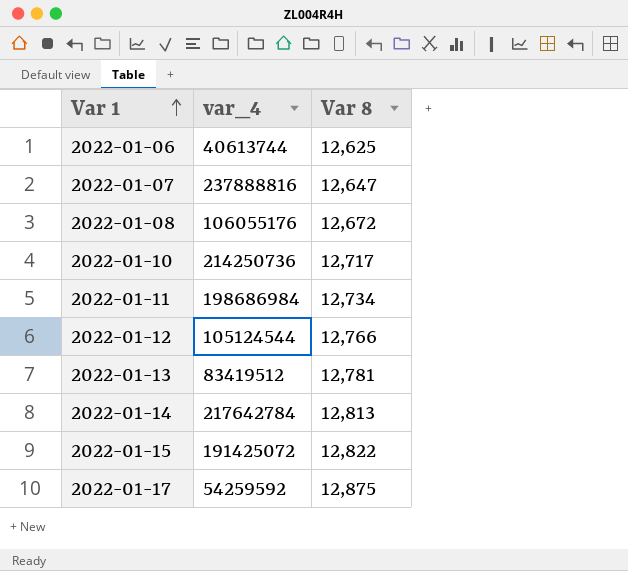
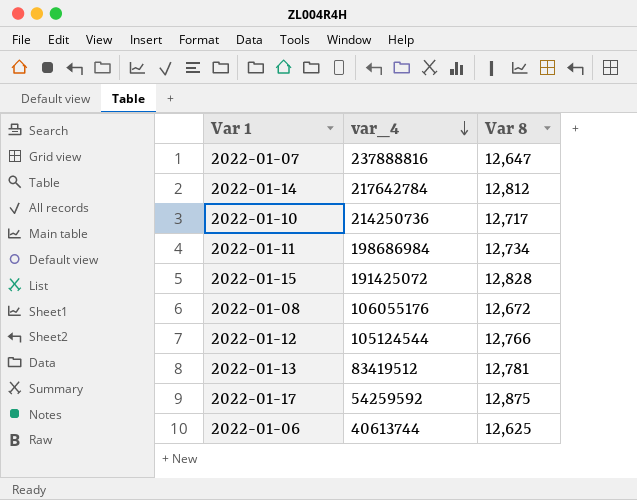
row order: Var 1 ascending -> var_4 descending
2022-01-14 | Var 8: 12,813 -> 12,812
2022-01-15 | Var 8: 12,822 -> 12,828

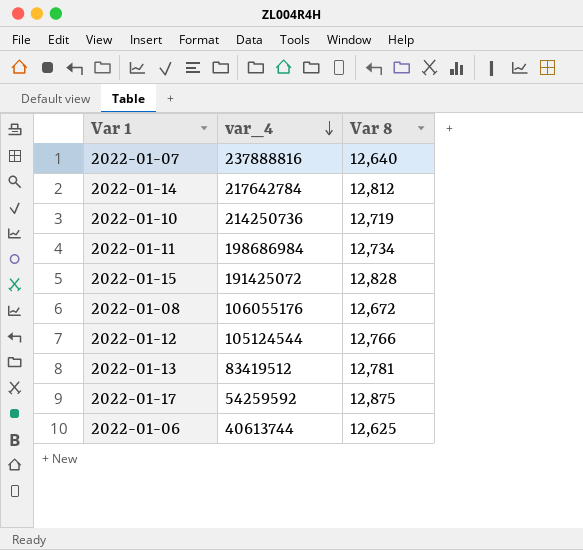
2022-01-07 | Var 8: 12,647 -> 12,640
2022-01-10 | Var 8: 12,717 -> 12,719

